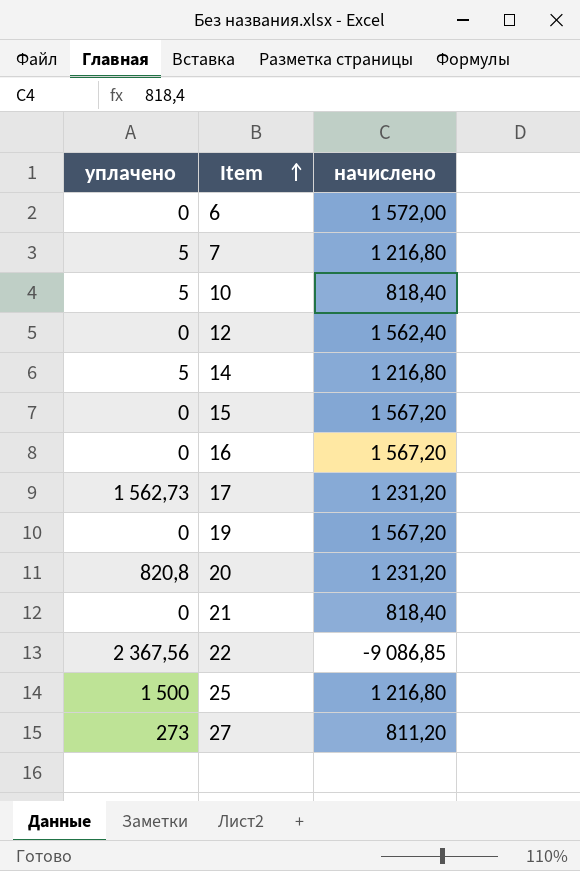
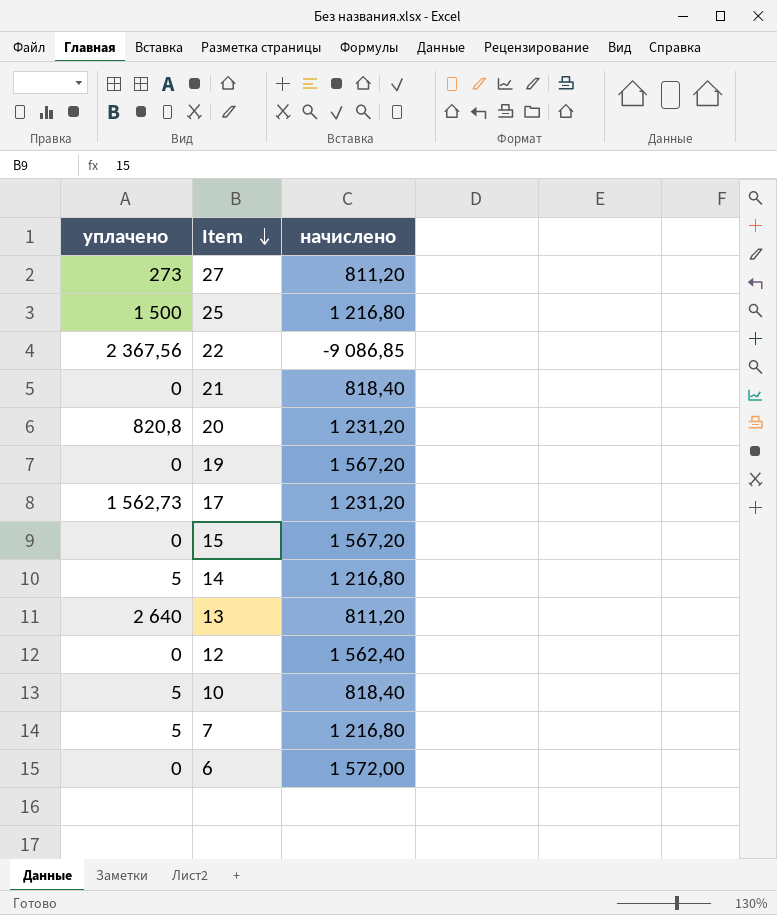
row order: Item ascending -> Item descending
row 16: 0 | 1 567,20 -> none
row 13: none -> 2 640 | 811,20

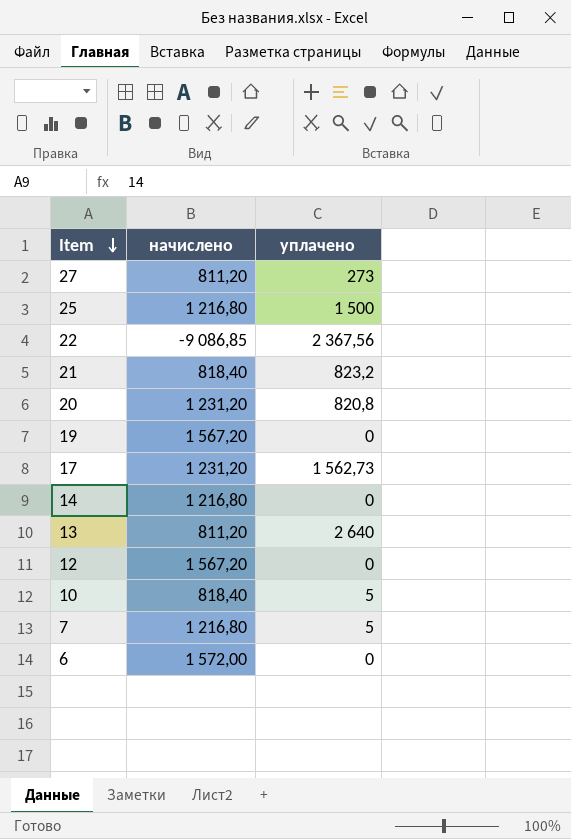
column уплачено | position: 1 -> 3
row 15: 0 | 1 567,20 -> none
21 | уплачено: 0 -> 823,2
14 | уплачено: 5 -> 0
12 | начислено: 1 562,40 -> 1 567,20

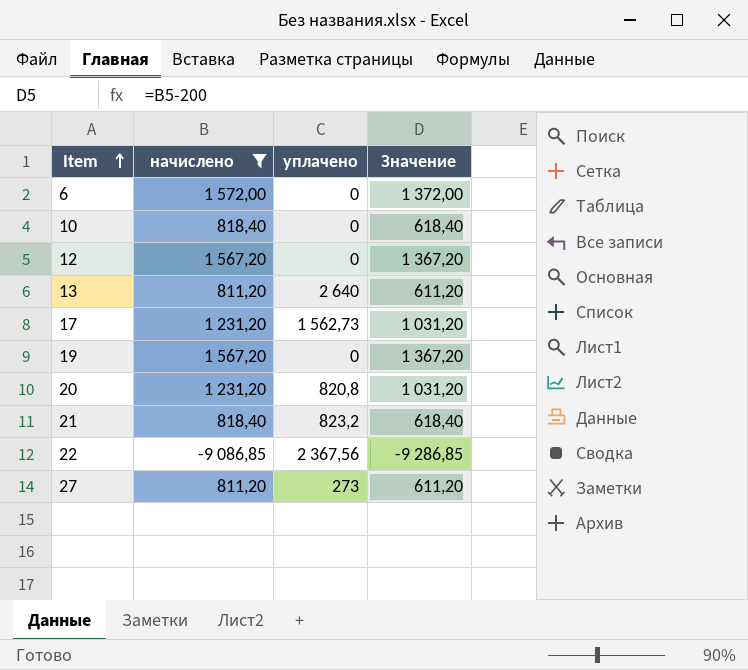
filter: none -> начислено != 1 216,80
row order: Item descending -> Item ascending
column Значение | formula: none -> [начислено] - 200
10 | уплачено: 5 -> 0

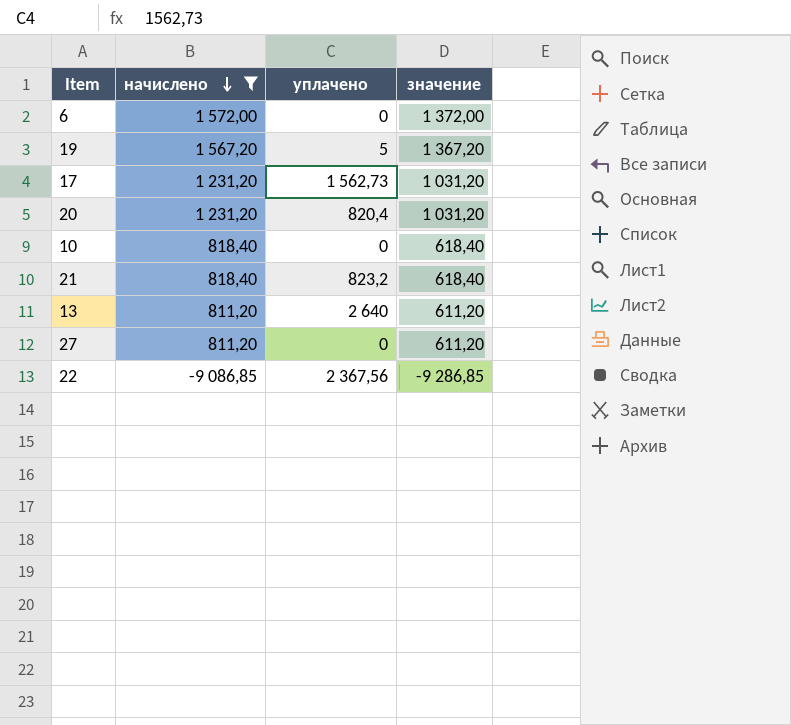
row order: Item ascending -> начислено descending
column name: Значение -> значение
row 12: 1 567,20 | 0 | 1 367,20 -> none
19 | уплачено: 0 -> 5
20 | уплачено: 820,8 -> 820,4
27 | уплачено: 273 -> 0

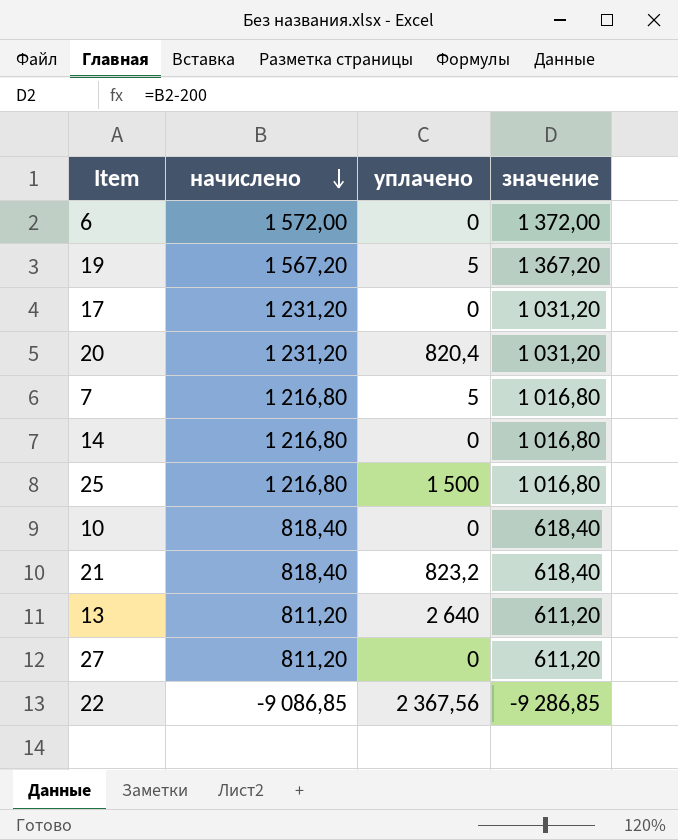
filter: начислено != 1 216,80 -> none
17 | уплачено: 1 562,73 -> 0

